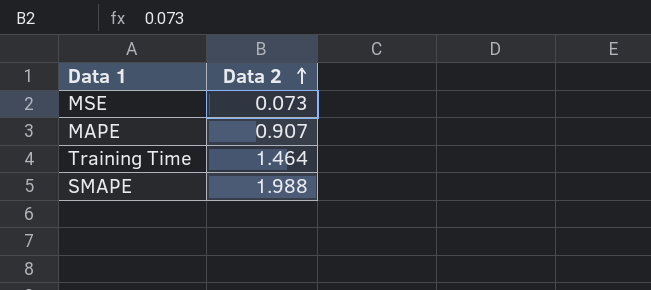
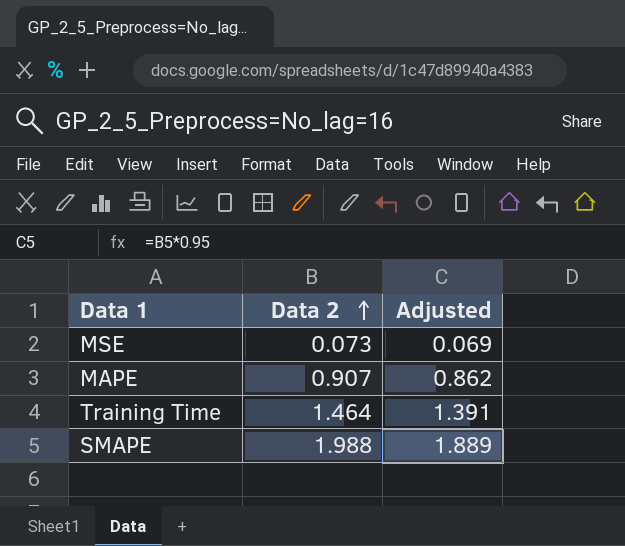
column Adjusted | formula: none -> [Data 2] * 0.95

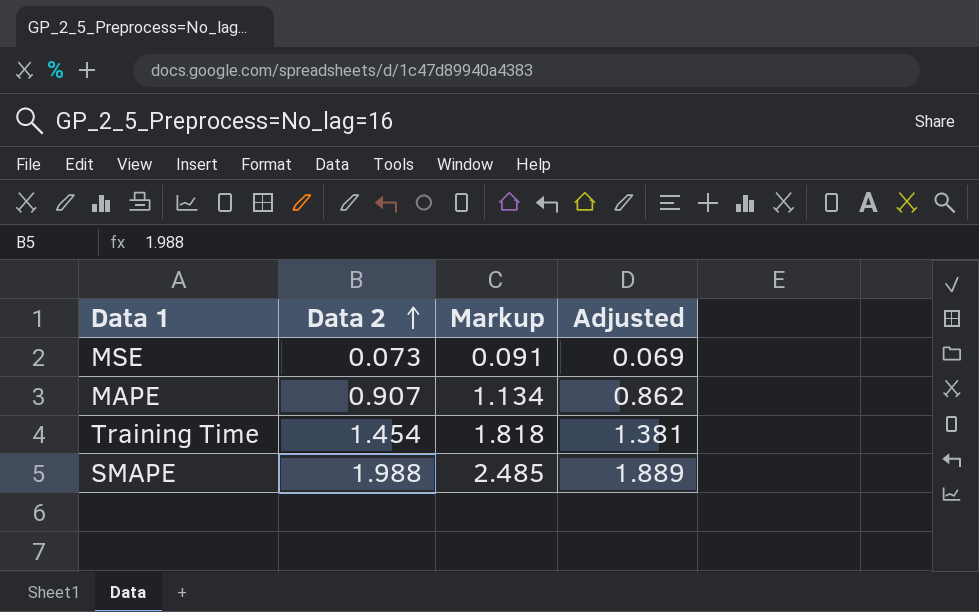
column Markup | formula: none -> [Data 2] * 1.25
Training Time | Data 2: 1.464 -> 1.454
Training Time | Adjusted: 1.391 -> 1.381

